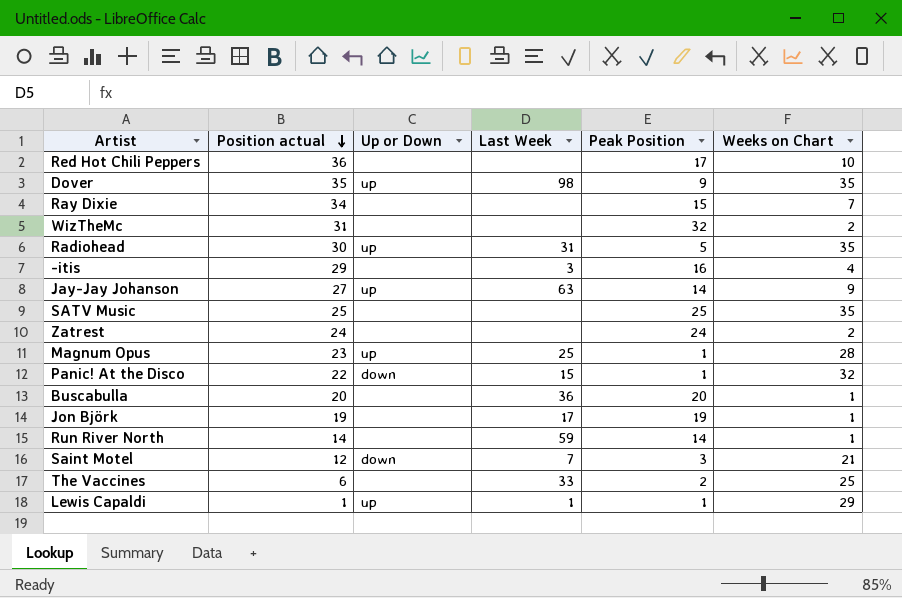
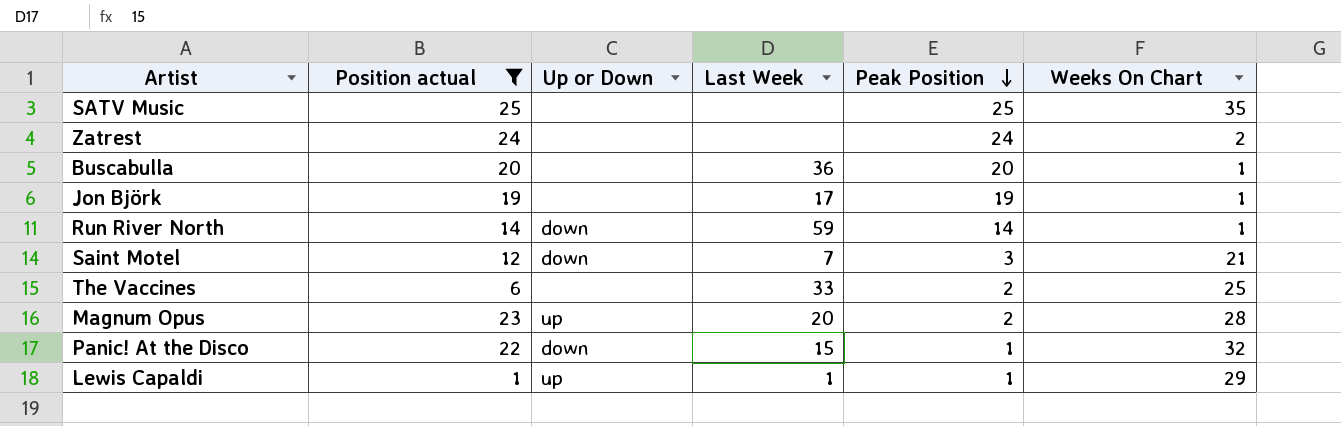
filter: none -> Position actual <= 25
row order: Position actual descending -> Peak Position descending
column name: Weeks on Chart -> Weeks On Chart
Run River North | Up or Down: none -> down
Magnum Opus | Last Week: 25 -> 20
Magnum Opus | Peak Position: 1 -> 2

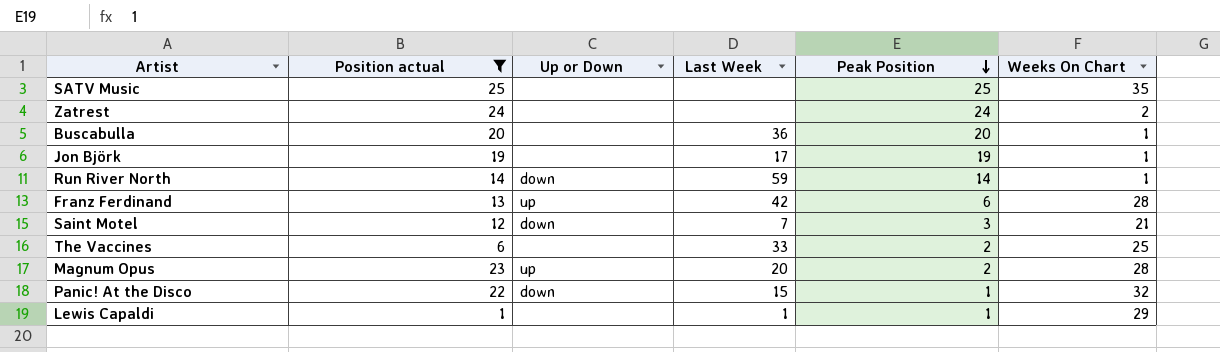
row Franz Ferdinand: none -> 13 | up | 42 | 6 | 28
Lewis Capaldi | Up or Down: up -> none

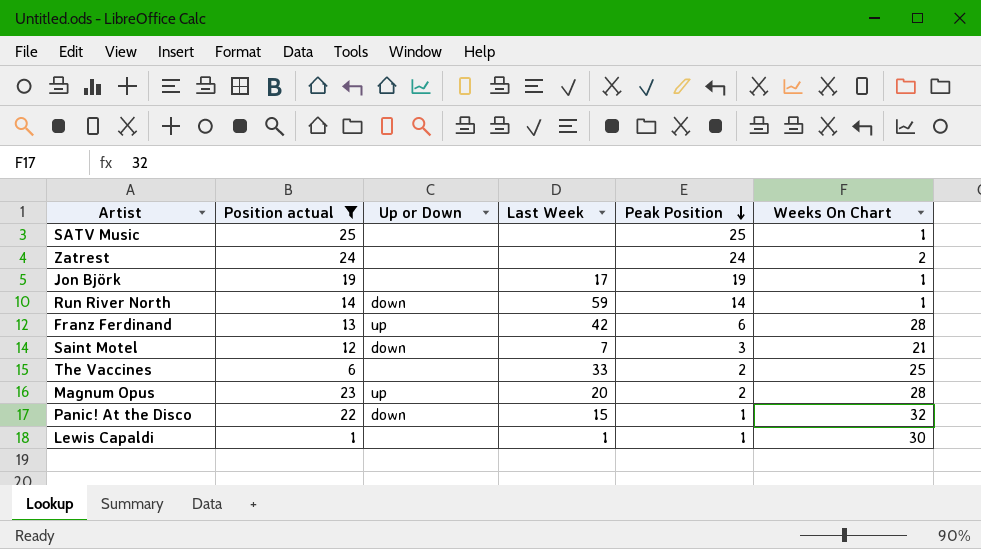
row Buscabulla: 20 | none | 36 | 20 | 1 -> none
SATV Music | Weeks On Chart: 35 -> 1
Lewis Capaldi | Weeks On Chart: 29 -> 30

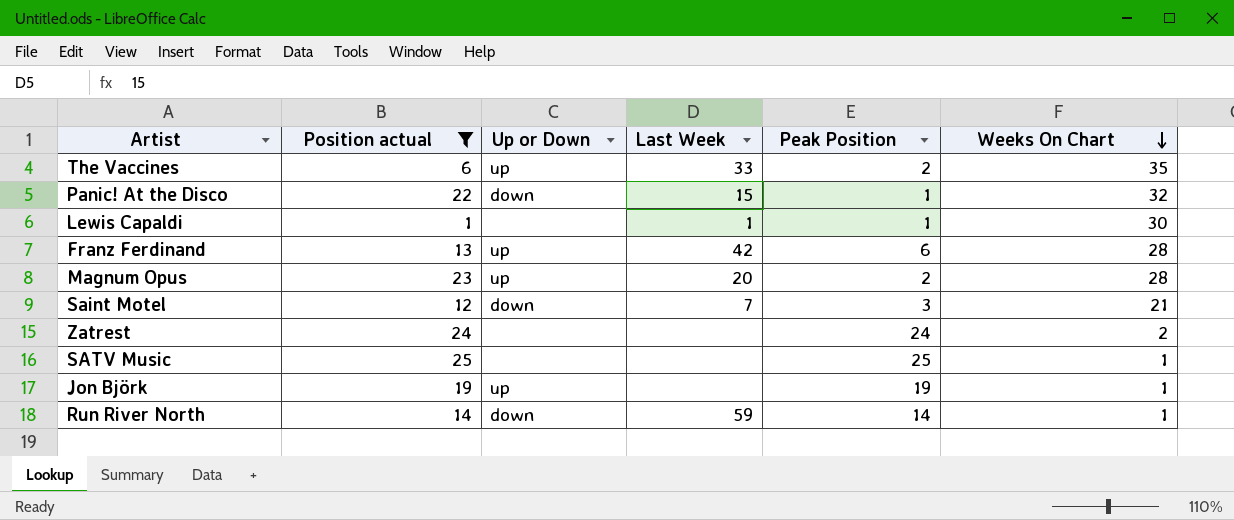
row order: Peak Position descending -> Weeks On Chart descending
The Vaccines | Up or Down: none -> up
The Vaccines | Weeks On Chart: 25 -> 35
Jon Björk | Up or Down: none -> up
Jon Björk | Last Week: 17 -> none

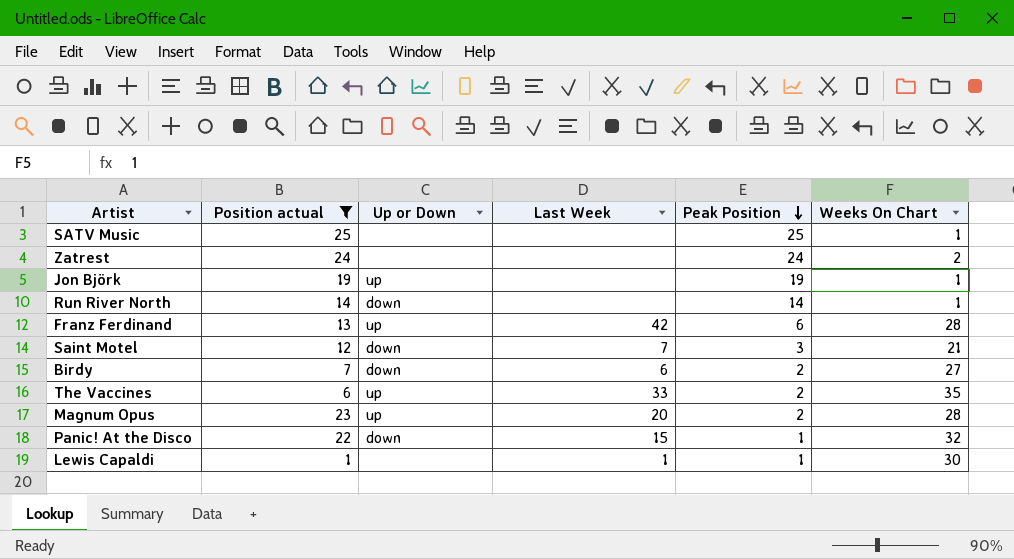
row order: Weeks On Chart descending -> Peak Position descending
Run River North | Last Week: 59 -> none
row Birdy: none -> 7 | down | 6 | 2 | 27

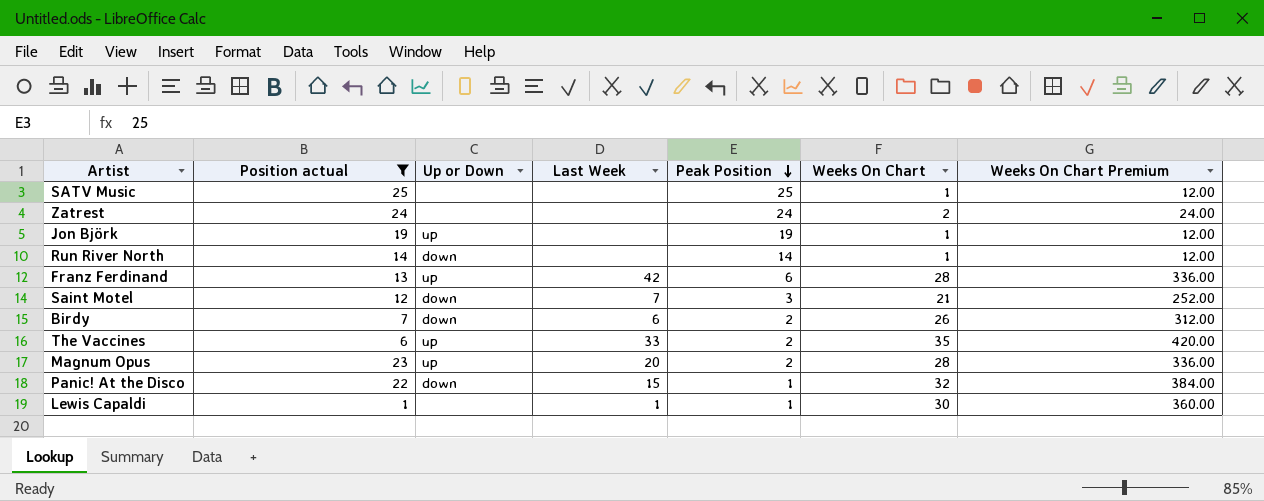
column Weeks On Chart Premium | formula: none -> [Weeks On Chart] * 12
Birdy | Weeks On Chart: 27 -> 26

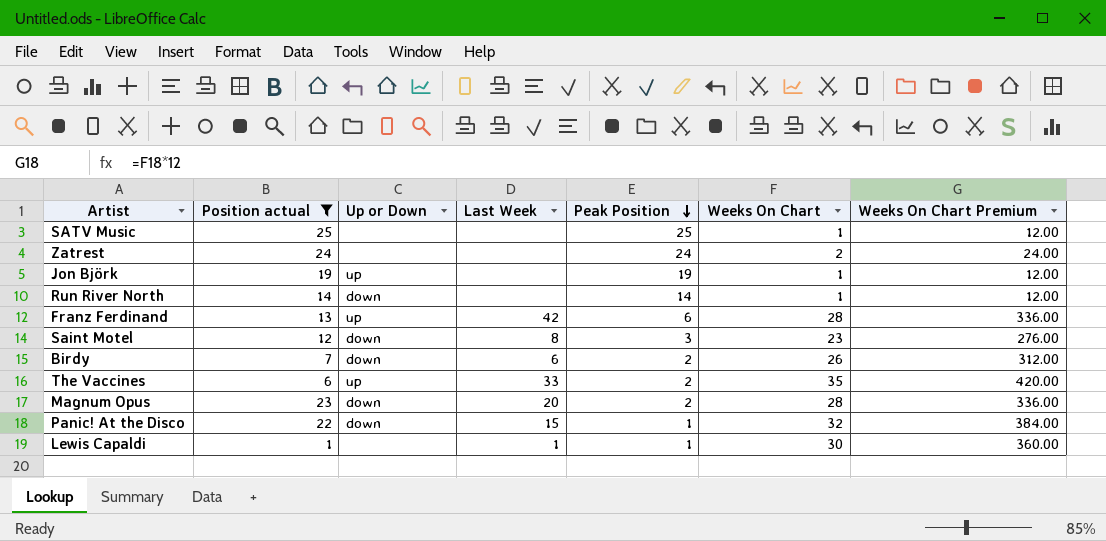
Saint Motel | Last Week: 7 -> 8
Saint Motel | Weeks On Chart: 21 -> 23
Saint Motel | Weeks On Chart Premium: 252.00 -> 276.00
Magnum Opus | Up or Down: up -> down

